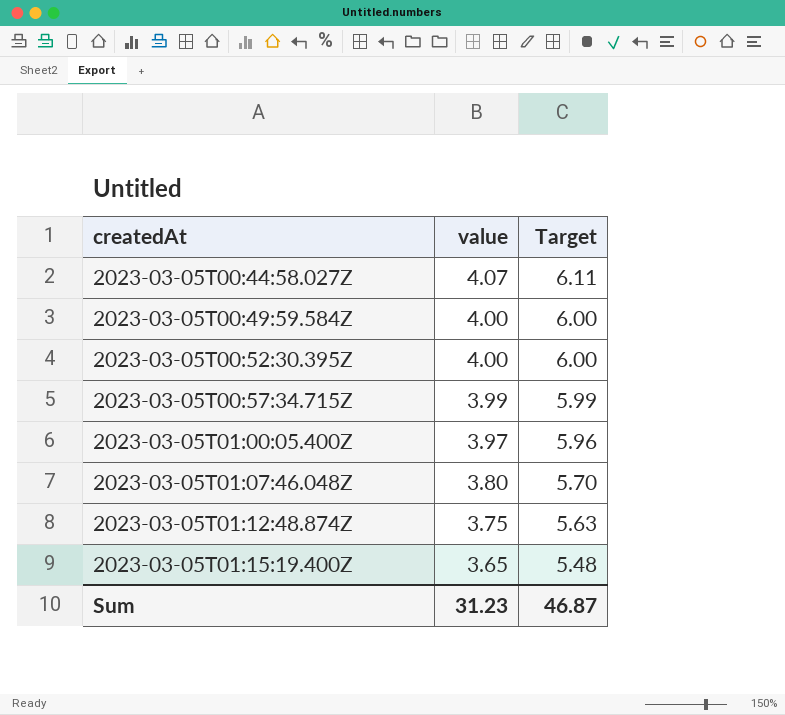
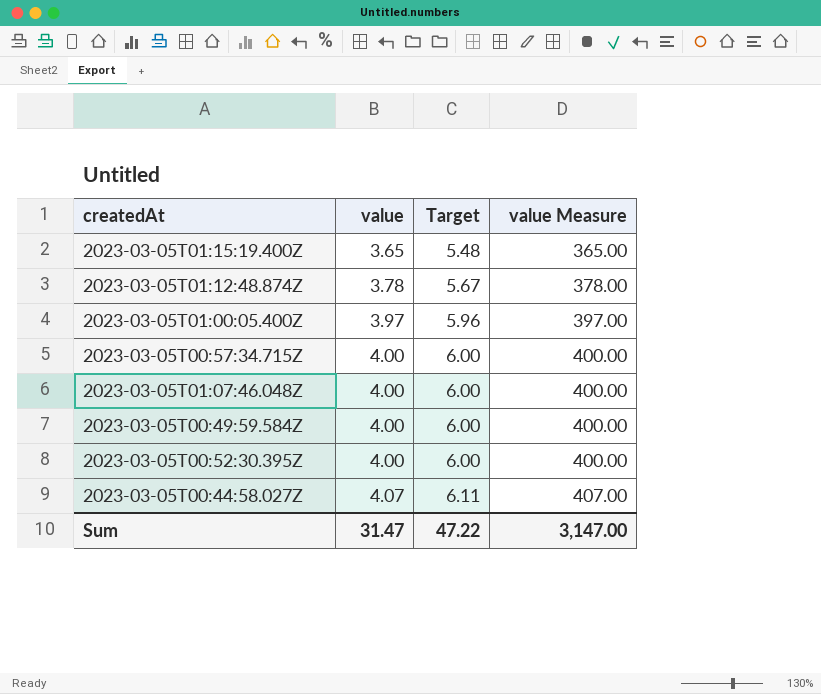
row order: createdAt ascending -> value ascending
column value Measure | formula: none -> [value] * 100
2023-03-05T01:12:48.874Z | value: 3.75 -> 3.78
2023-03-05T01:12:48.874Z | Target: 5.63 -> 5.67
2023-03-05T00:57:34.715Z | value: 3.99 -> 4.00
2023-03-05T00:57:34.715Z | Target: 5.99 -> 6.00
2023-03-05T01:07:46.048Z | value: 3.80 -> 4.00
2023-03-05T01:07:46.048Z | Target: 5.70 -> 6.00
Sum | value: 31.23 -> 31.47
Sum | Target: 46.87 -> 47.22

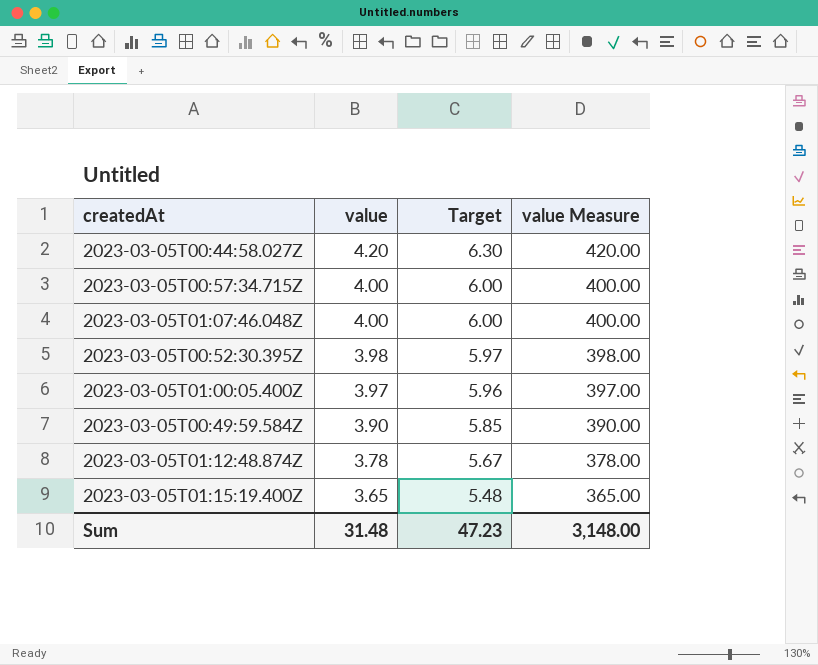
row order: value ascending -> value descending
2023-03-05T00:44:58.027Z | value: 4.07 -> 4.20
2023-03-05T00:44:58.027Z | Target: 6.11 -> 6.30
2023-03-05T00:44:58.027Z | value Measure: 407.00 -> 420.00
2023-03-05T00:52:30.395Z | value: 4.00 -> 3.98
2023-03-05T00:52:30.395Z | Target: 6.00 -> 5.97
2023-03-05T00:52:30.395Z | value Measure: 400.00 -> 398.00
2023-03-05T00:49:59.584Z | value: 4.00 -> 3.90
2023-03-05T00:49:59.584Z | Target: 6.00 -> 5.85
2023-03-05T00:49:59.584Z | value Measure: 400.00 -> 390.00
Sum | value: 31.47 -> 31.48
Sum | Target: 47.22 -> 47.23
Sum | value Measure: 3,147.00 -> 3,148.00

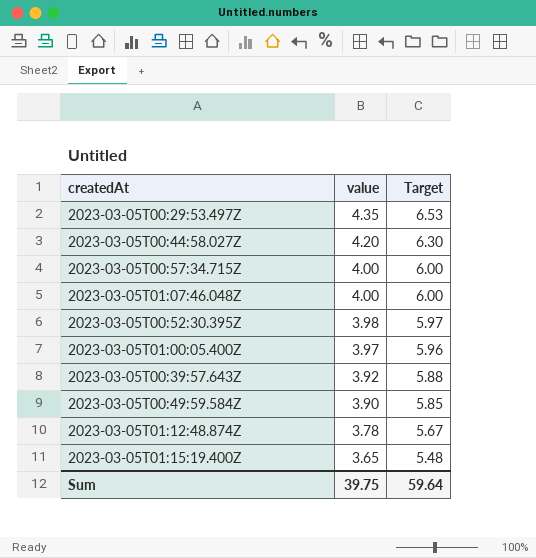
column value Measure | formula: [value] * 100 -> none
row 2023-03-05T00:29:53.497Z: none -> 4.35 | 6.53
row 2023-03-05T00:39:57.643Z: none -> 3.92 | 5.88
Sum | value: 31.48 -> 39.75
Sum | Target: 47.23 -> 59.64

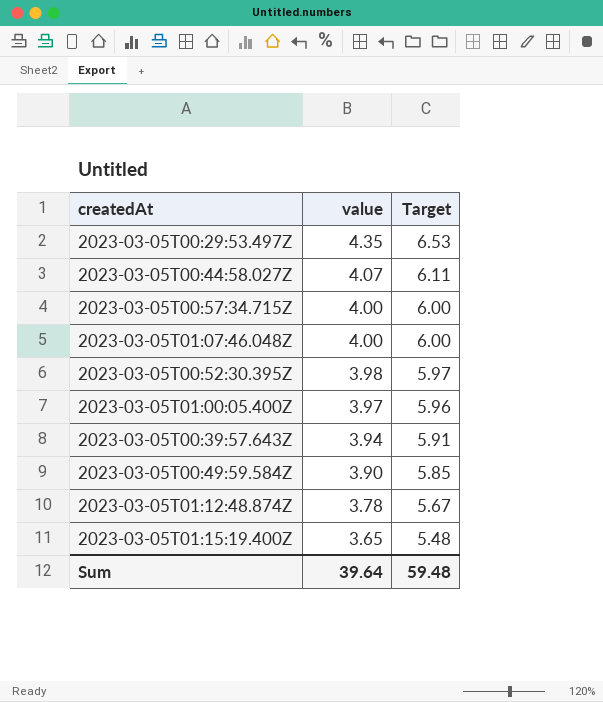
2023-03-05T00:44:58.027Z | value: 4.20 -> 4.07
2023-03-05T00:44:58.027Z | Target: 6.30 -> 6.11
2023-03-05T00:39:57.643Z | value: 3.92 -> 3.94
2023-03-05T00:39:57.643Z | Target: 5.88 -> 5.91
Sum | value: 39.75 -> 39.64
Sum | Target: 59.64 -> 59.48

